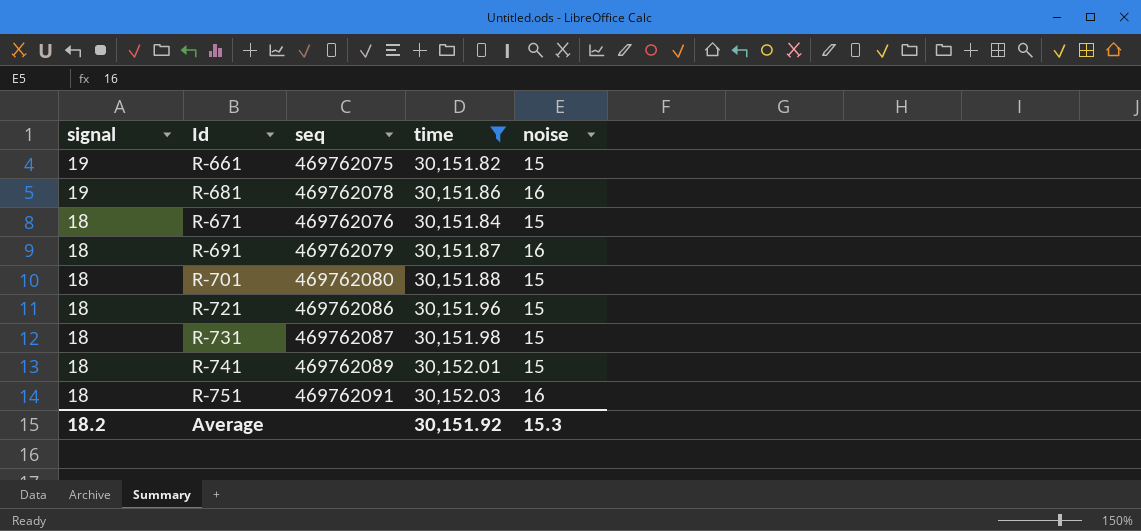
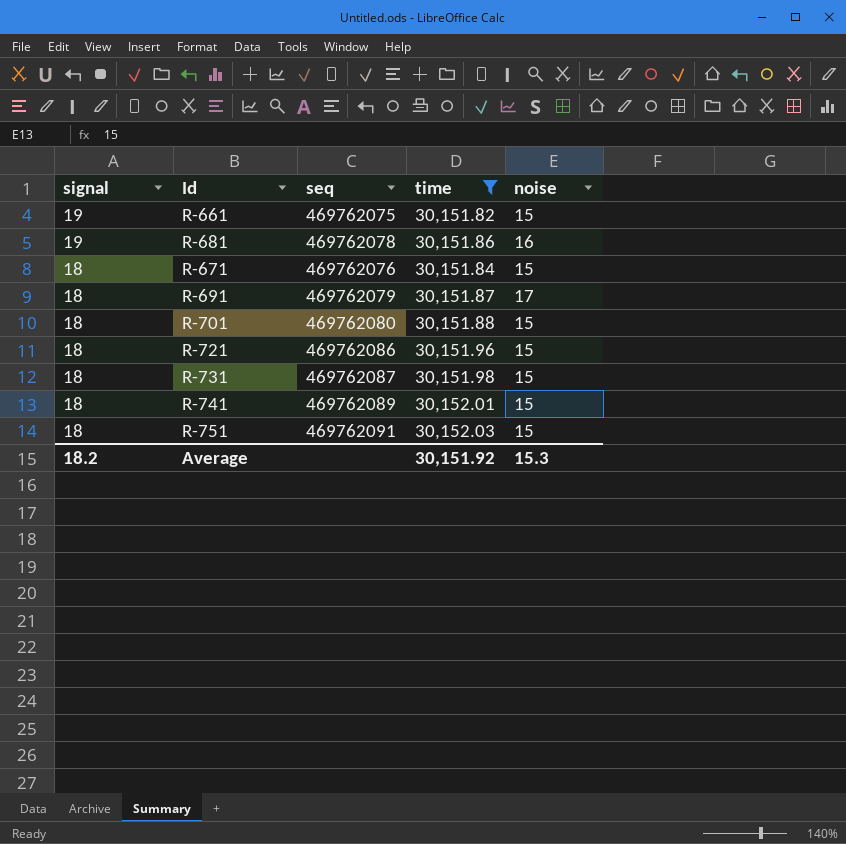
R-691 | noise: 16 -> 17
R-751 | noise: 16 -> 15

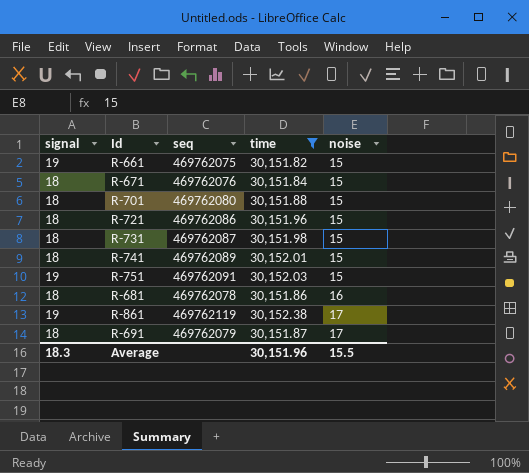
row order: signal descending -> noise ascending
R-751 | signal: 18 -> 19
R-681 | signal: 19 -> 18
row R-861: none -> 19 | 469762119 | 30,152.38 | 17
Average | signal: 18.2 -> 18.3
Average | time: 30,151.92 -> 30,151.96
Average | noise: 15.3 -> 15.5

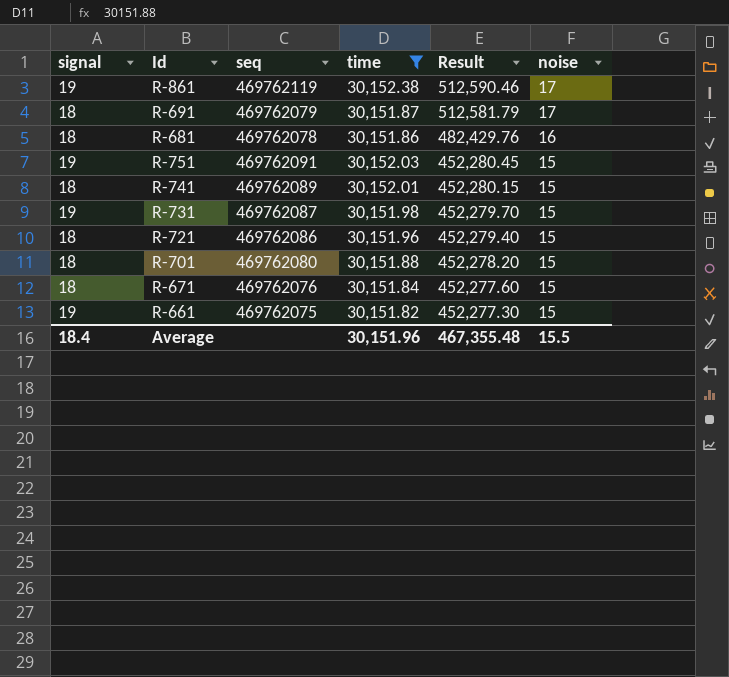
row order: noise ascending -> Result descending
column Result | formula: none -> [time] * [noise]
R-731 | signal: 18 -> 19
Average | signal: 18.3 -> 18.4

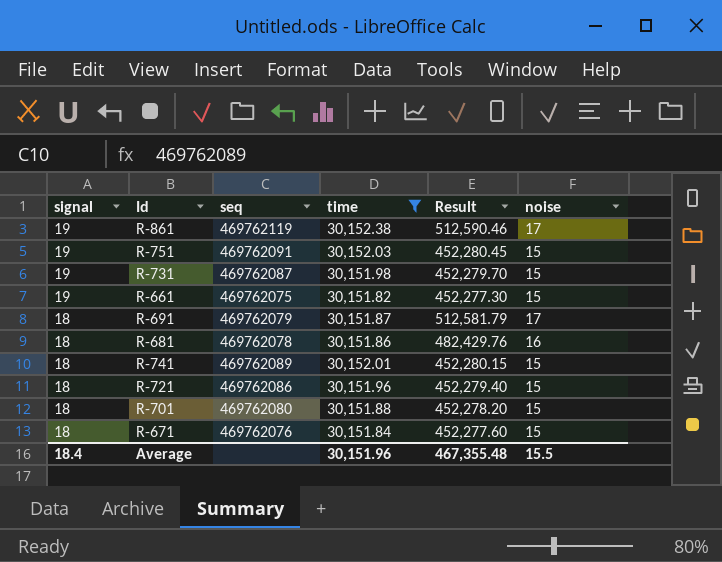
row order: Result descending -> signal descending

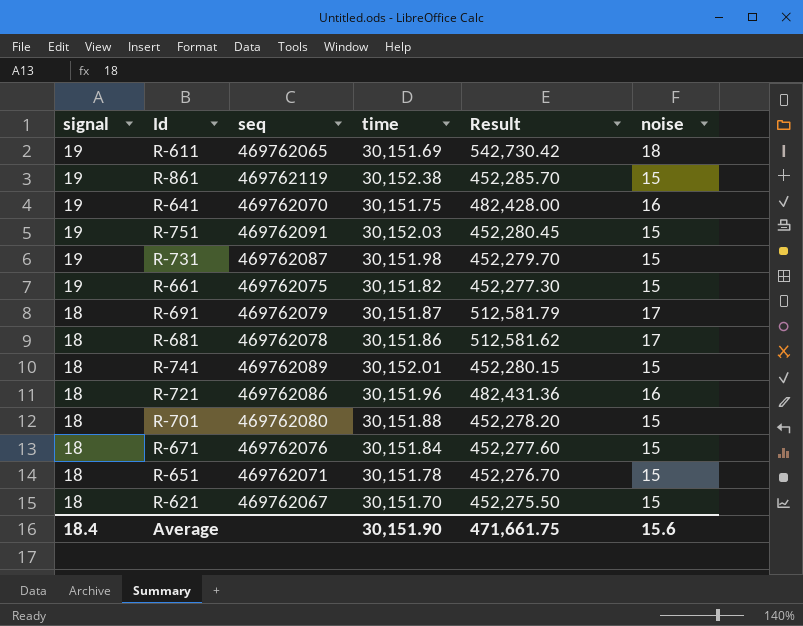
filter: time >= 30,151.82 -> none
R-861 | Result: 512,590.46 -> 452,285.70
R-861 | noise: 17 -> 15
R-681 | Result: 482,429.76 -> 512,581.62
R-681 | noise: 16 -> 17
R-721 | Result: 452,279.40 -> 482,431.36
R-721 | noise: 15 -> 16
Average | time: 30,151.96 -> 30,151.90
Average | Result: 467,355.48 -> 471,661.75
Average | noise: 15.5 -> 15.6

